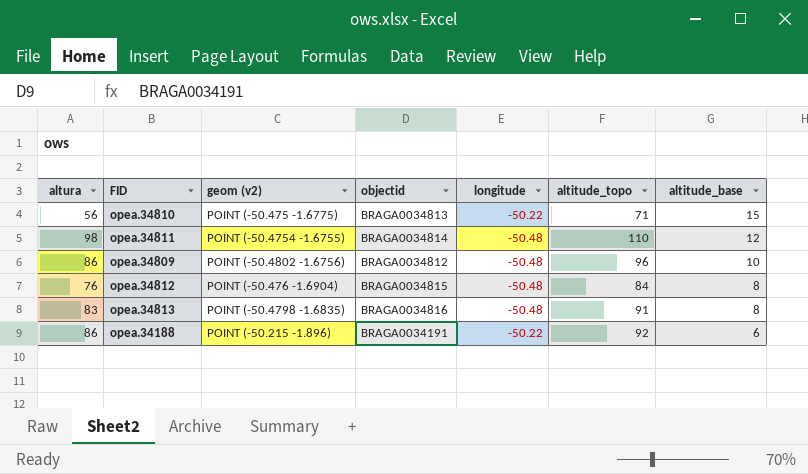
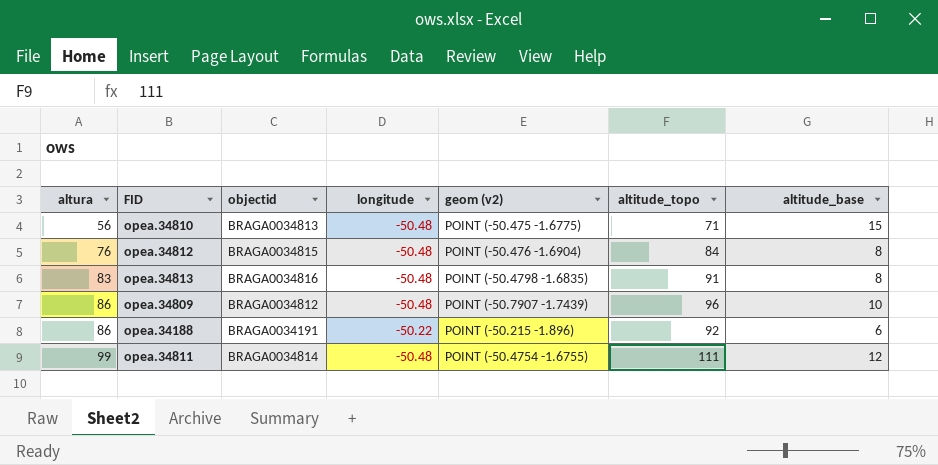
row order: altitude_base descending -> altura ascending
column geom (v2) | position: 3 -> 5
opea.34810 | longitude: -50.22 -> -50.48
opea.34809 | geom (v2): POINT (-50.4802 -1.6756) -> POINT (-50.7907 -1.7439)
opea.34811 | altura: 98 -> 99
opea.34811 | altitude_topo: 110 -> 111

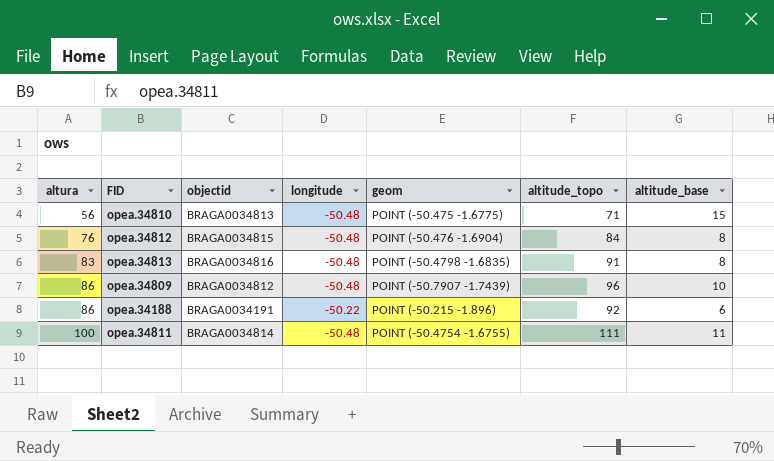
column name: geom (v2) -> geom
opea.34811 | altura: 99 -> 100
opea.34811 | altitude_base: 12 -> 11

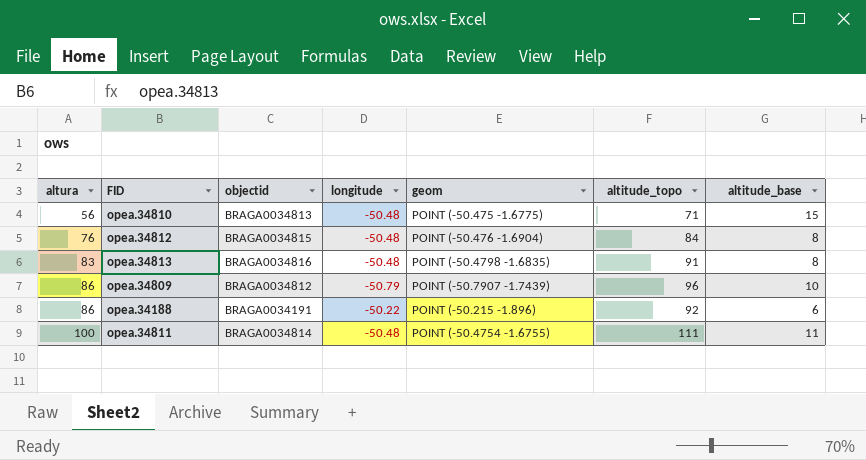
opea.34809 | longitude: -50.48 -> -50.79

